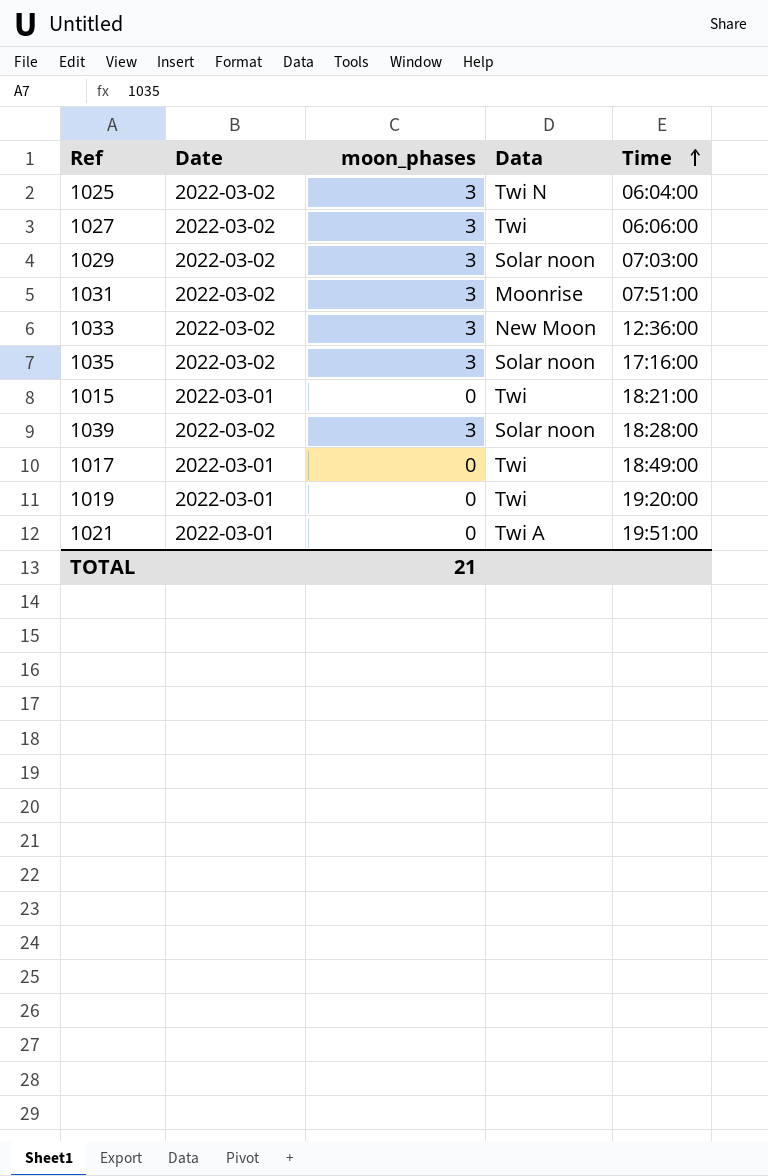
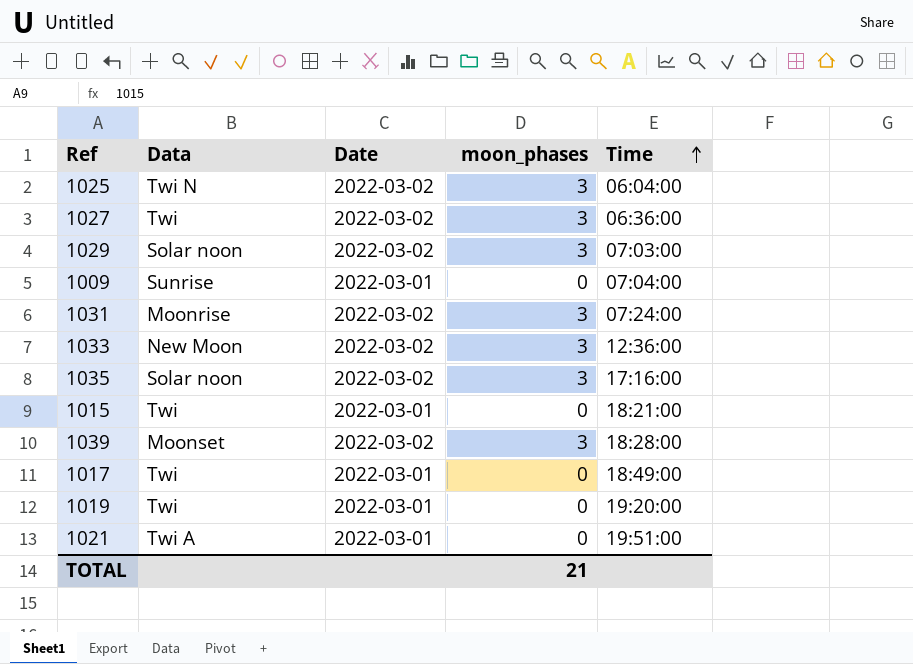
column Data | position: 4 -> 2
1027 | Time: 06:06:00 -> 06:36:00
row 1009: none -> Sunrise | 2022-03-01 | 0 | 07:04:00
1031 | Time: 07:51:00 -> 07:24:00
1039 | Data: Solar noon -> Moonset

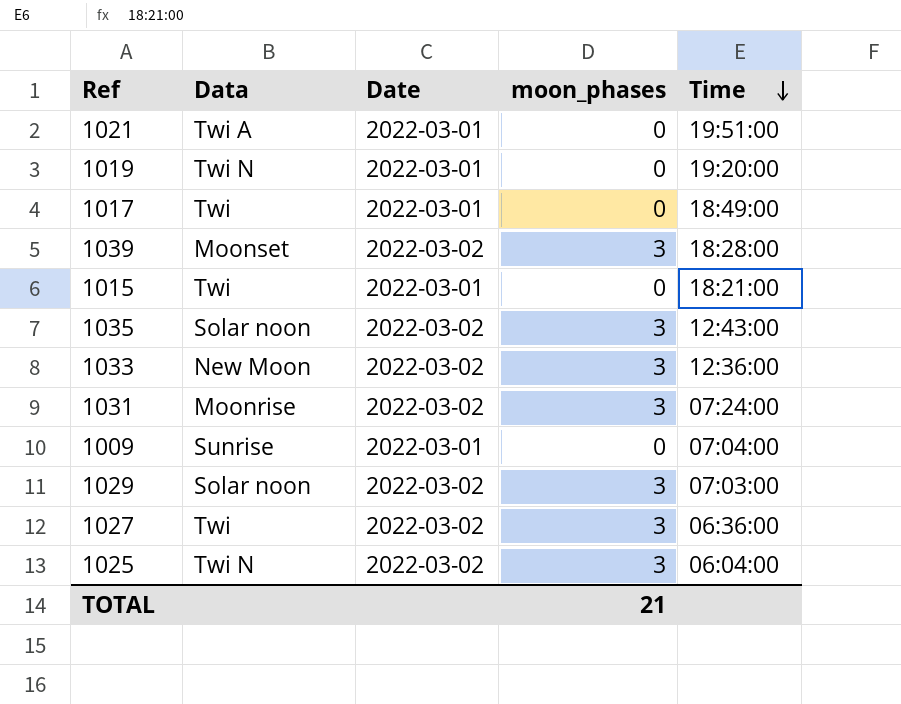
row order: Time ascending -> Time descending
1019 | Data: Twi -> Twi N
1035 | Time: 17:16:00 -> 12:43:00

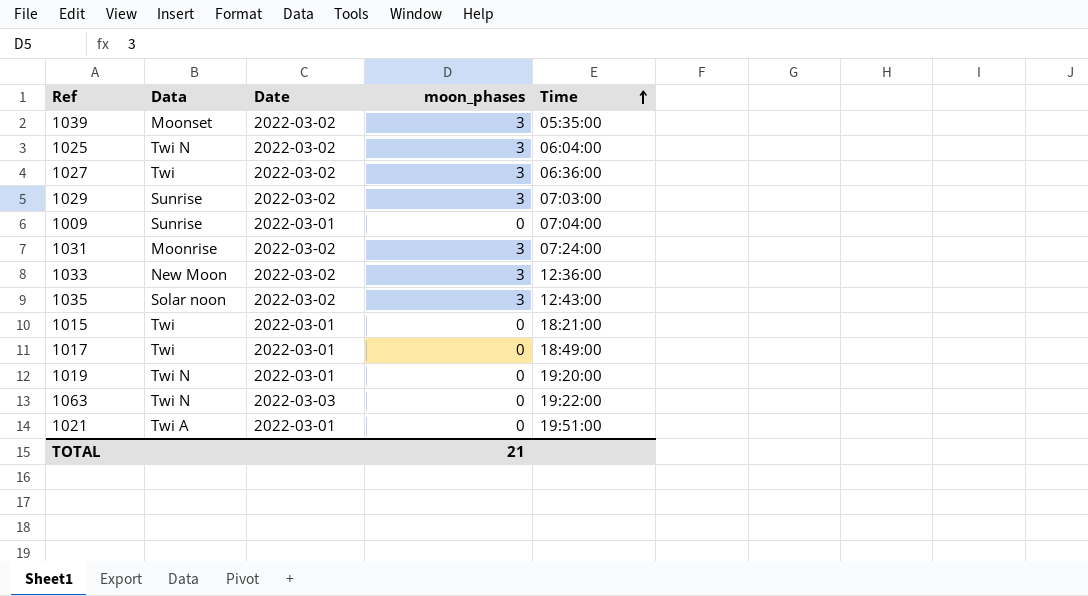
row order: Time descending -> Time ascending
1039 | Time: 18:28:00 -> 05:35:00
1029 | Data: Solar noon -> Sunrise
row 1063: none -> Twi N | 2022-03-03 | 0 | 19:22:00

